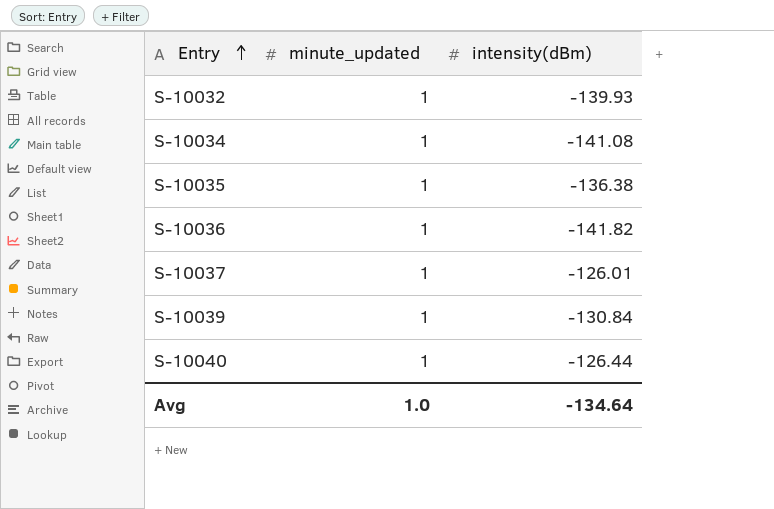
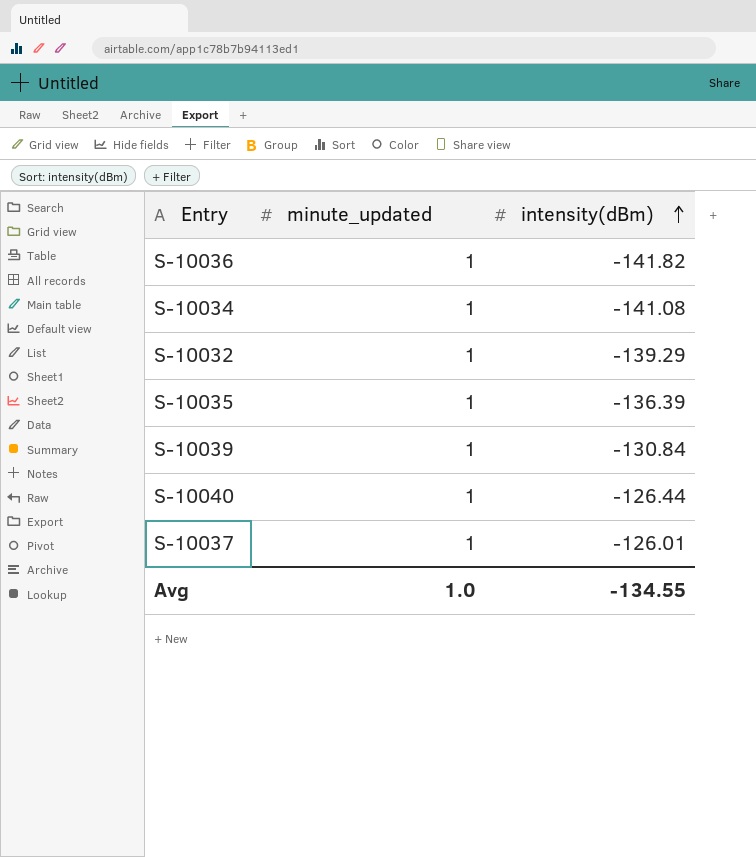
row order: Entry ascending -> intensity(dBm) ascending
S-10032 | intensity(dBm): -139.93 -> -139.29
S-10035 | intensity(dBm): -136.38 -> -136.39
Avg | intensity(dBm): -134.64 -> -134.55

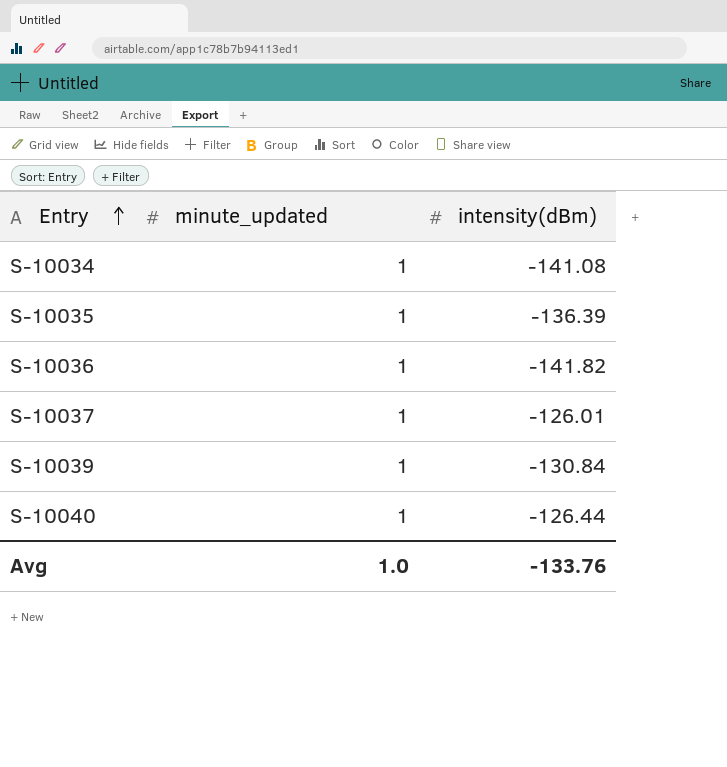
row order: intensity(dBm) ascending -> Entry ascending
row S-10032: 1 | -139.29 -> none
Avg | intensity(dBm): -134.55 -> -133.76

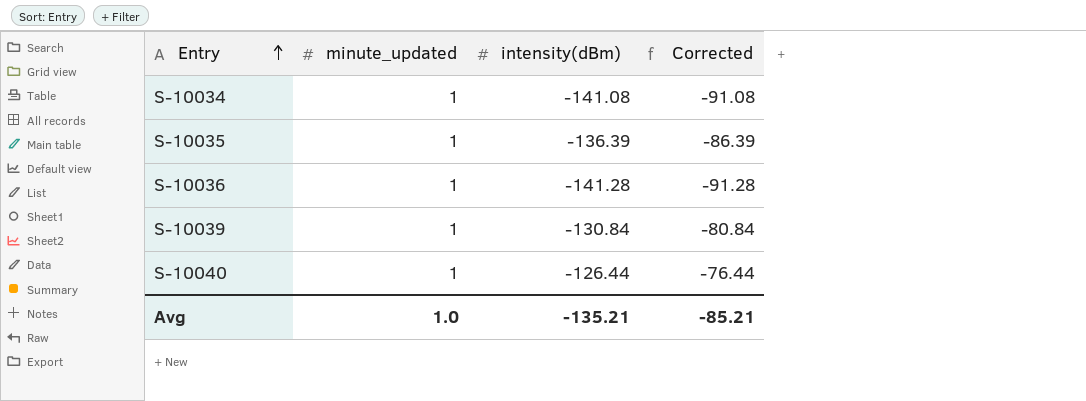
column Corrected | formula: none -> [intensity(dBm)] + 50
row S-10037: 1 | -126.01 -> none
S-10036 | intensity(dBm): -141.82 -> -141.28
Avg | intensity(dBm): -133.76 -> -135.21

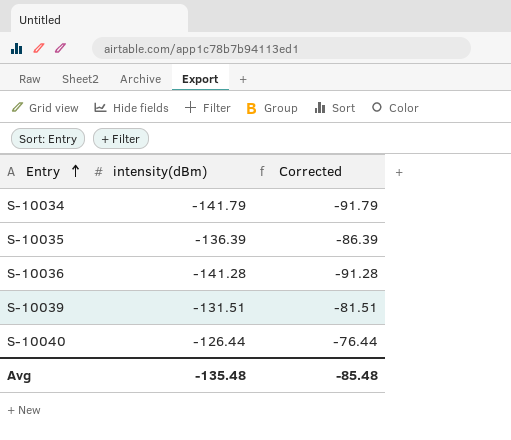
column minute_updated | position: 2 -> none
S-10034 | intensity(dBm): -141.08 -> -141.79
S-10034 | Corrected: -91.08 -> -91.79
S-10039 | intensity(dBm): -130.84 -> -131.51
S-10039 | Corrected: -80.84 -> -81.51
Avg | intensity(dBm): -135.21 -> -135.48
Avg | Corrected: -85.21 -> -85.48

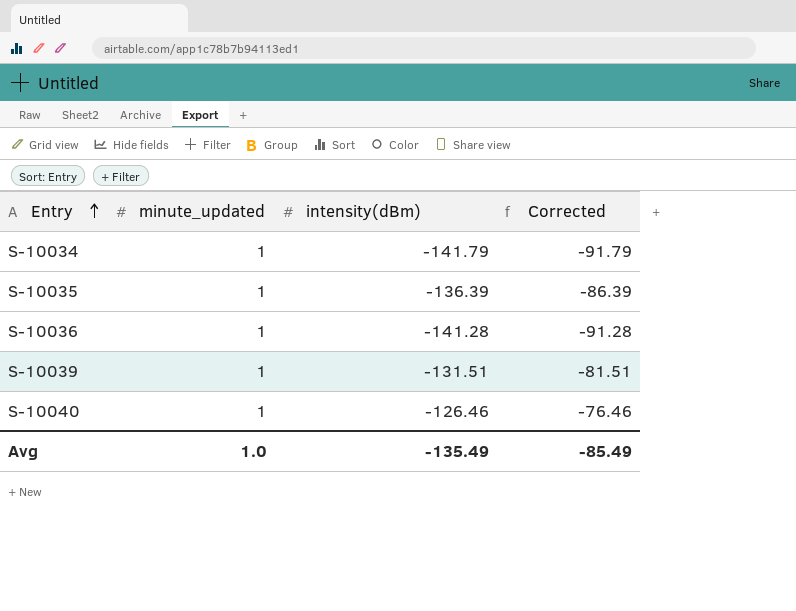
column minute_updated | position: none -> 2
S-10040 | intensity(dBm): -126.44 -> -126.46
S-10040 | Corrected: -76.44 -> -76.46
Avg | intensity(dBm): -135.48 -> -135.49
Avg | Corrected: -85.48 -> -85.49

